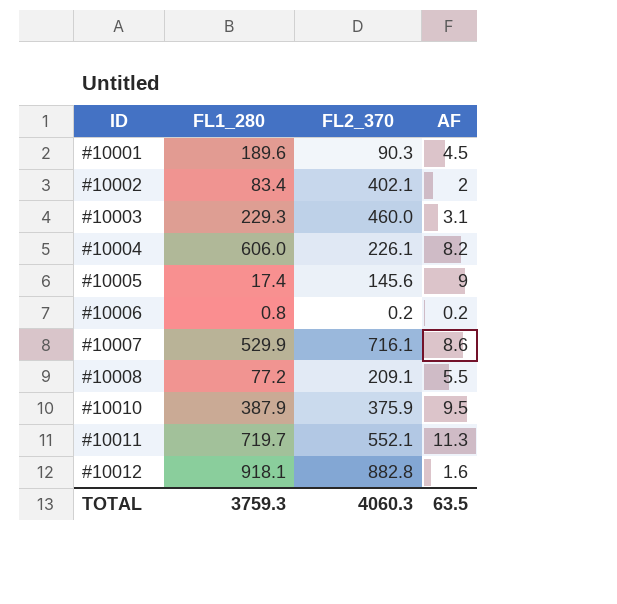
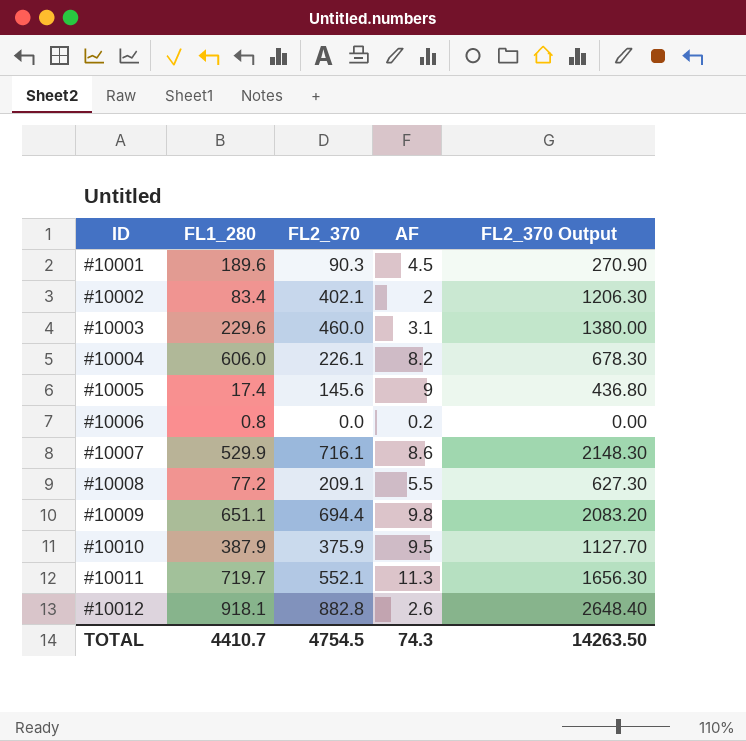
column FL2_370 Output | formula: none -> [FL2_370] * 3
#10003 | FL1_280: 229.3 -> 229.6
#10006 | FL2_370: 0.2 -> 0.0
row #10009: none -> 651.1 | 694.4 | 9.8 | 2083.20
#10012 | AF: 1.6 -> 2.6
TOTAL | FL1_280: 3759.3 -> 4410.7
TOTAL | FL2_370: 4060.3 -> 4754.5
TOTAL | AF: 63.5 -> 74.3

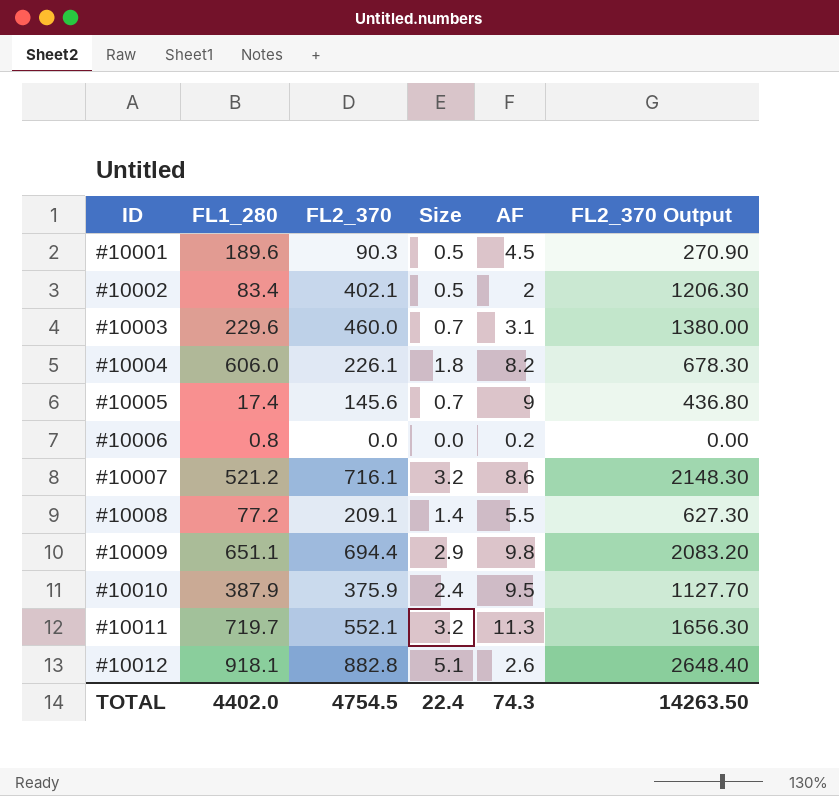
column Size | position: none -> 4
#10007 | FL1_280: 529.9 -> 521.2
TOTAL | FL1_280: 4410.7 -> 4402.0

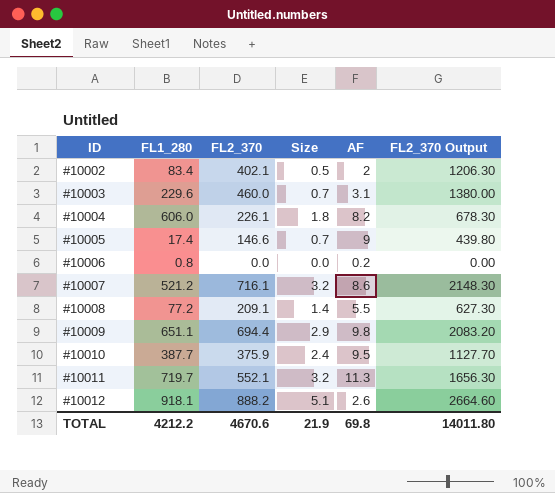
row #10001: 189.6 | 90.3 | 0.5 | 4.5 | 270.90 -> none
#10005 | FL2_370: 145.6 -> 146.6
#10005 | FL2_370 Output: 436.80 -> 439.80
#10010 | FL1_280: 387.9 -> 387.7
#10012 | FL2_370: 882.8 -> 888.2
#10012 | FL2_370 Output: 2648.40 -> 2664.60
TOTAL | FL1_280: 4402.0 -> 4212.2
TOTAL | FL2_370: 4754.5 -> 4670.6
TOTAL | Size: 22.4 -> 21.9
TOTAL | AF: 74.3 -> 69.8
TOTAL | FL2_370 Output: 14263.50 -> 14011.80

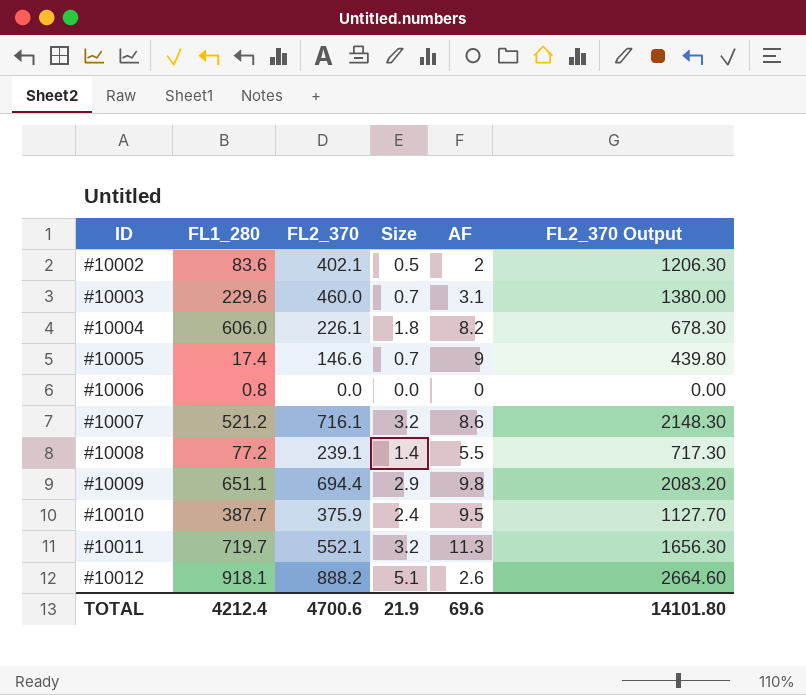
#10002 | FL1_280: 83.4 -> 83.6
#10006 | AF: 0.2 -> 0
#10008 | FL2_370: 209.1 -> 239.1
#10008 | FL2_370 Output: 627.30 -> 717.30
TOTAL | FL1_280: 4212.2 -> 4212.4
TOTAL | FL2_370: 4670.6 -> 4700.6
TOTAL | AF: 69.8 -> 69.6
TOTAL | FL2_370 Output: 14011.80 -> 14101.80

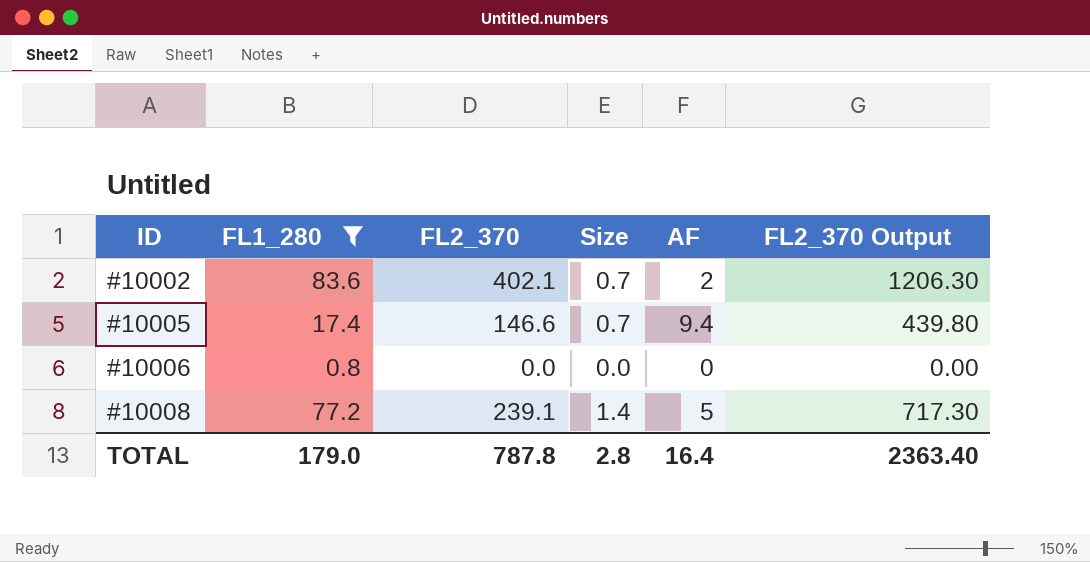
filter: none -> FL1_280 <= 83.6
#10002 | Size: 0.5 -> 0.7
#10005 | AF: 9 -> 9.4
#10008 | AF: 5.5 -> 5
TOTAL | FL1_280: 4212.4 -> 179.0
TOTAL | FL2_370: 4700.6 -> 787.8
TOTAL | Size: 21.9 -> 2.8
TOTAL | AF: 69.6 -> 16.4
TOTAL | FL2_370 Output: 14101.80 -> 2363.40

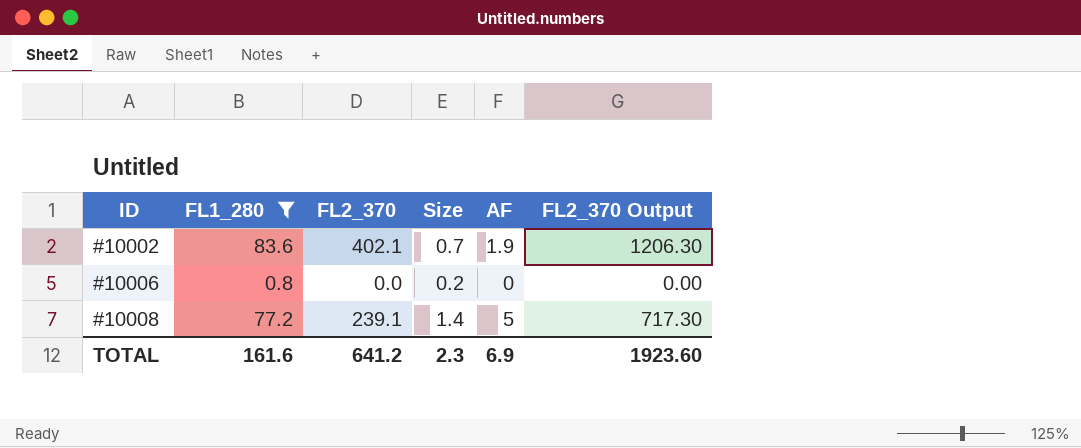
row #10005: 17.4 | 146.6 | 0.7 | 9.4 | 439.80 -> none
#10002 | AF: 2 -> 1.9
#10006 | Size: 0.0 -> 0.2
TOTAL | FL1_280: 179.0 -> 161.6
TOTAL | FL2_370: 787.8 -> 641.2
TOTAL | Size: 2.8 -> 2.3
TOTAL | AF: 16.4 -> 6.9
TOTAL | FL2_370 Output: 2363.40 -> 1923.60

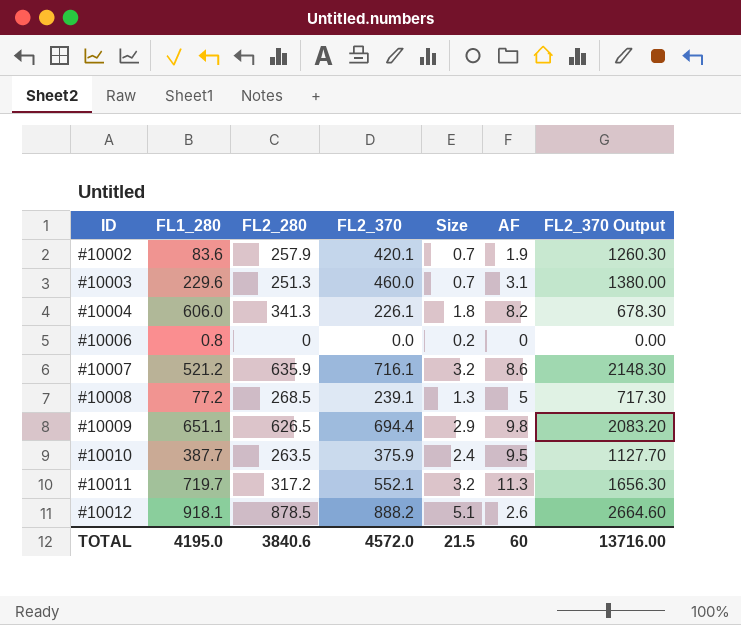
filter: FL1_280 <= 83.6 -> none
column FL2_280 | position: none -> 3
#10002 | FL2_370: 402.1 -> 420.1
#10002 | FL2_370 Output: 1206.30 -> 1260.30
#10008 | Size: 1.4 -> 1.3
TOTAL | FL1_280: 161.6 -> 4195.0
TOTAL | FL2_370: 641.2 -> 4572.0
TOTAL | Size: 2.3 -> 21.5
TOTAL | AF: 6.9 -> 60
TOTAL | FL2_370 Output: 1923.60 -> 13716.00

